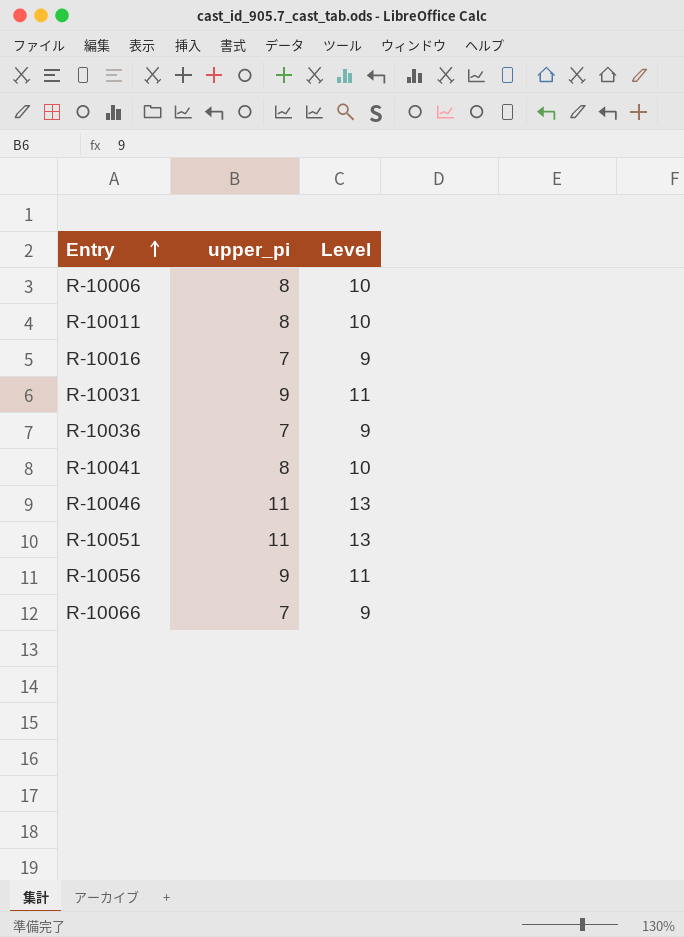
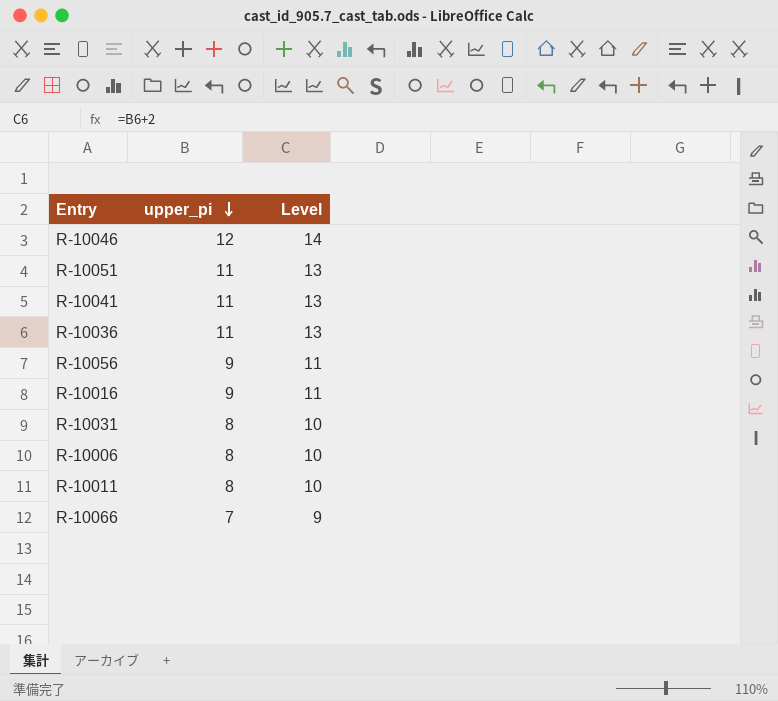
row order: Entry ascending -> upper_pi descending
R-10046 | upper_pi: 11 -> 12
R-10046 | Level: 13 -> 14
R-10041 | upper_pi: 8 -> 11
R-10041 | Level: 10 -> 13
R-10036 | upper_pi: 7 -> 11
R-10036 | Level: 9 -> 13
R-10016 | upper_pi: 7 -> 9
R-10016 | Level: 9 -> 11
R-10031 | upper_pi: 9 -> 8
R-10031 | Level: 11 -> 10

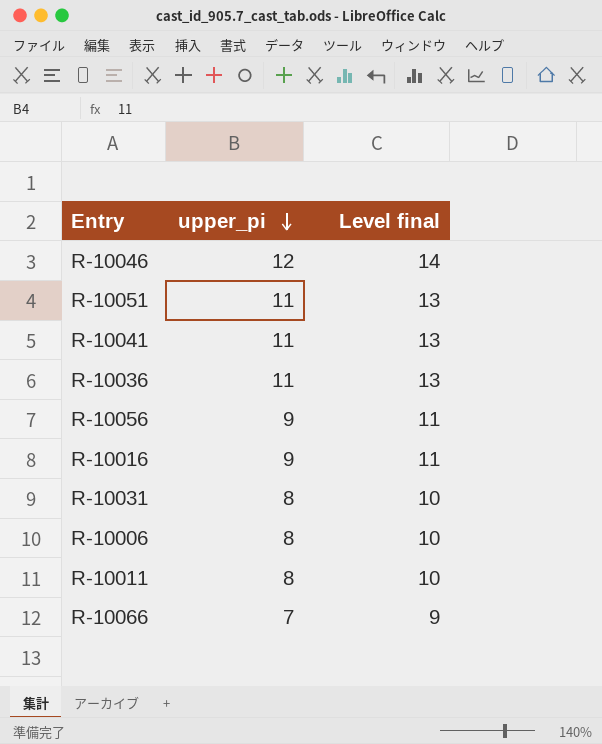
column name: Level -> Level final

